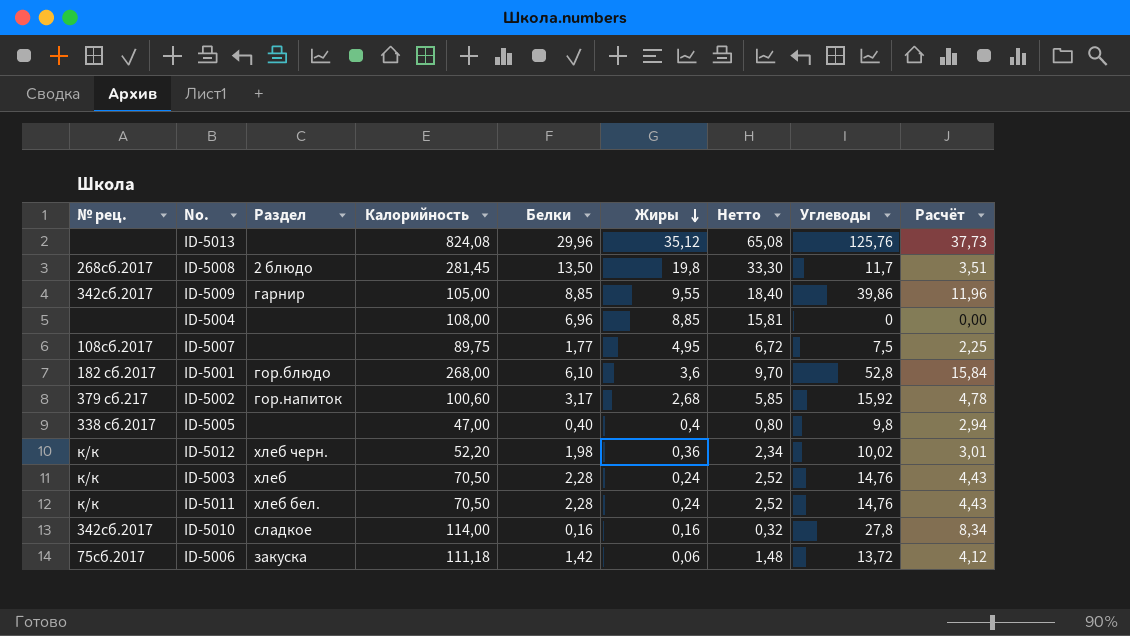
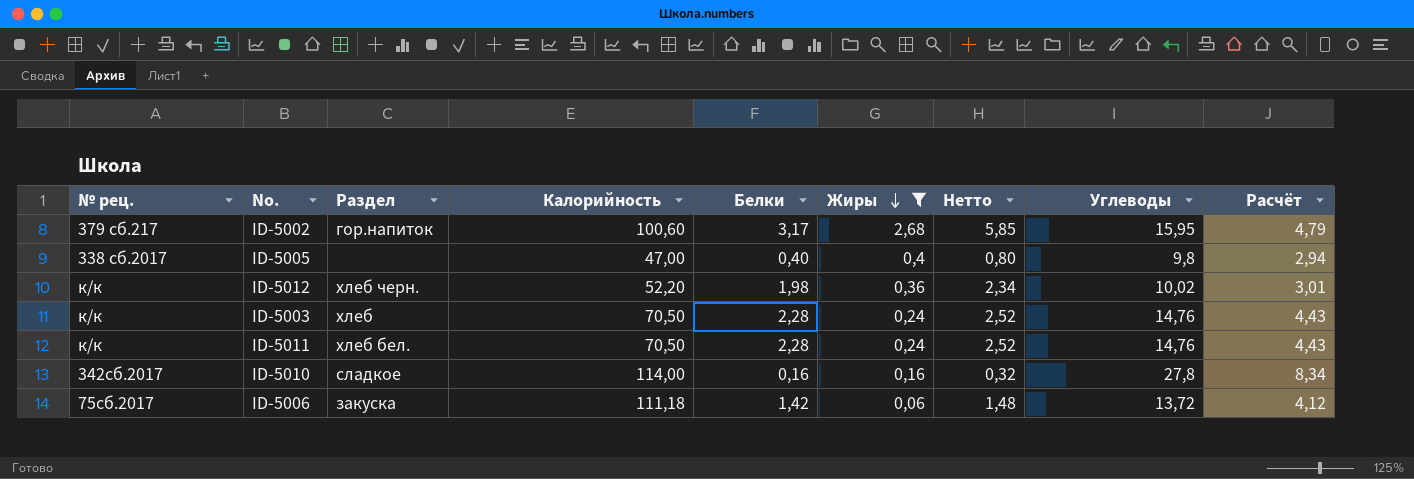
filter: none -> Жиры <= 2,68
ID-5002 | Углеводы: 15,92 -> 15,95
ID-5002 | Расчёт: 4,78 -> 4,79

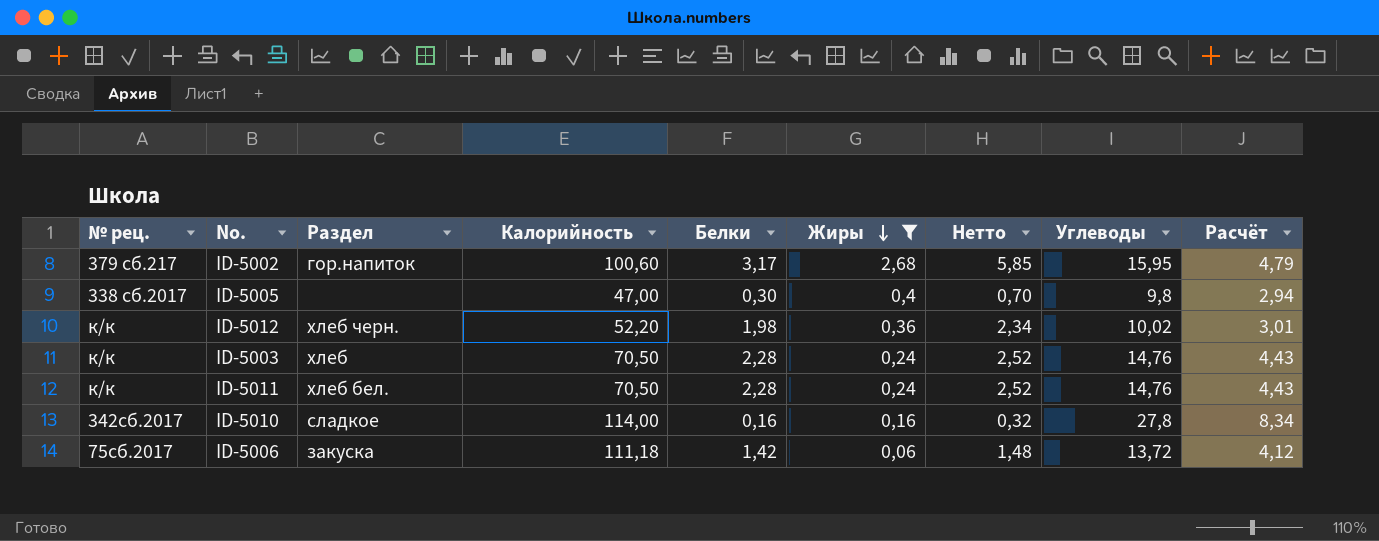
ID-5005 | Белки: 0,40 -> 0,30
ID-5005 | Нетто: 0,80 -> 0,70

